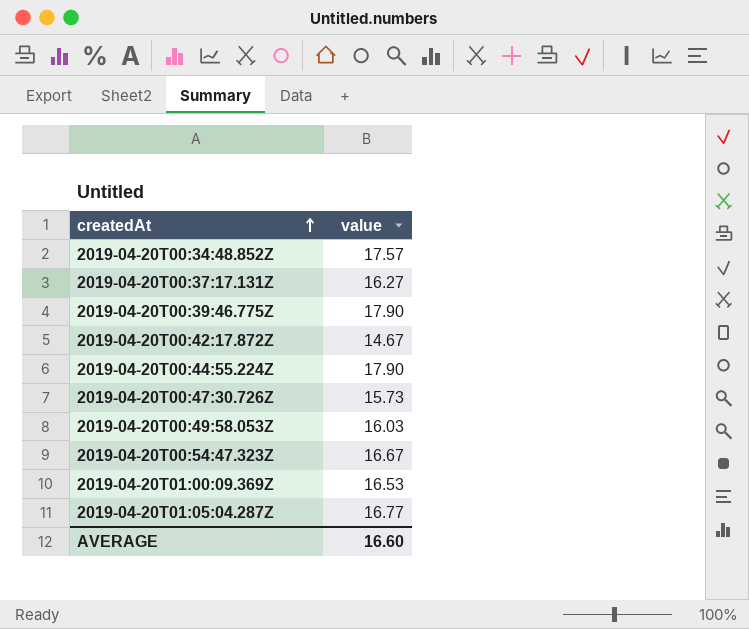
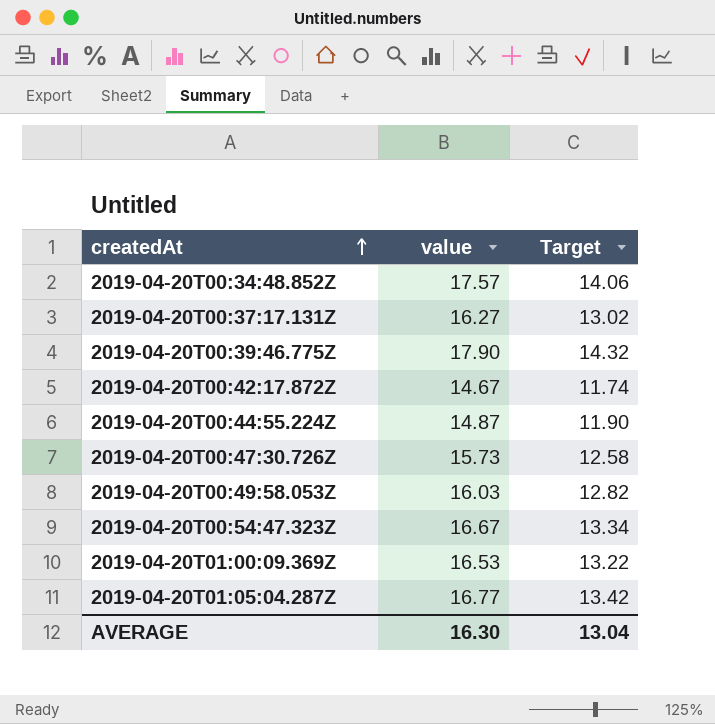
column Target | formula: none -> [value] * 0.8
2019-04-20T00:44:55.224Z | value: 17.90 -> 14.87
AVERAGE | value: 16.60 -> 16.30

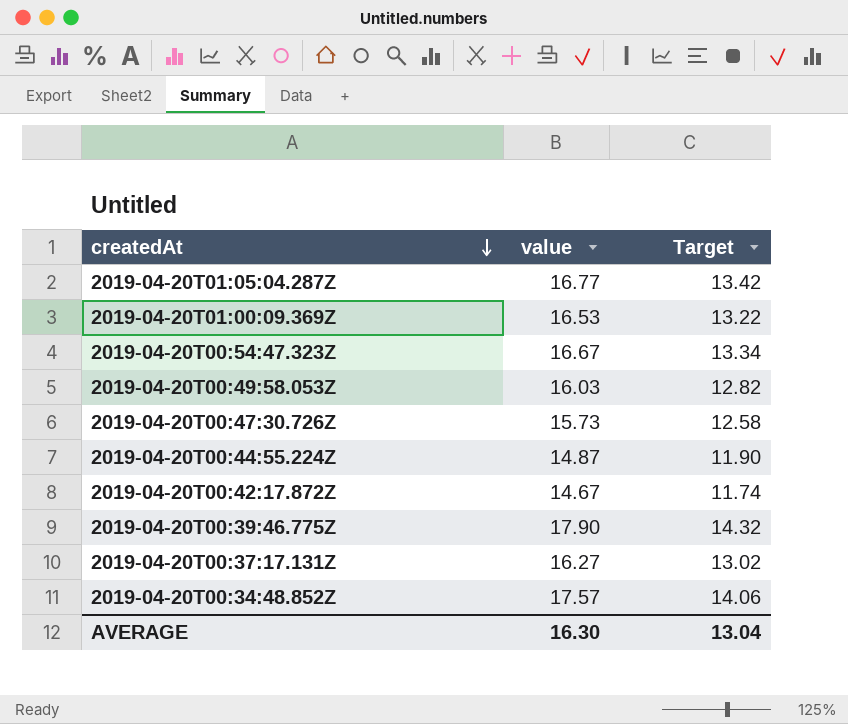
row order: createdAt ascending -> createdAt descending

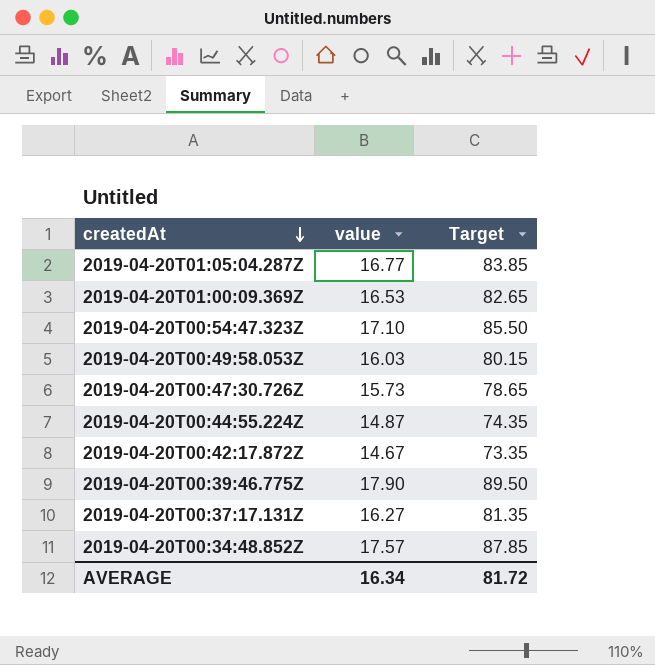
column Target | formula: [value] * 0.8 -> [value] * 5
2019-04-20T00:54:47.323Z | value: 16.67 -> 17.10
AVERAGE | value: 16.30 -> 16.34
AVERAGE | Target: 13.04 -> 81.72

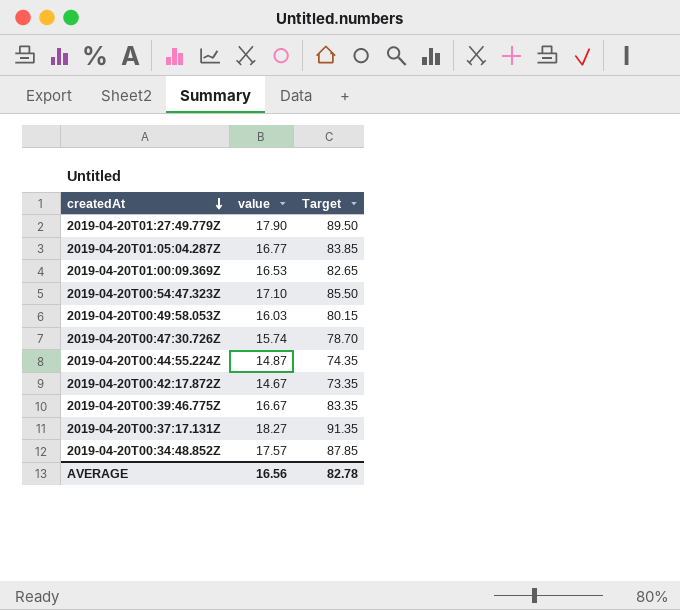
row 2019-04-20T01:27:49.779Z: none -> 17.90 | 89.50
2019-04-20T00:47:30.726Z | value: 15.73 -> 15.74
2019-04-20T00:47:30.726Z | Target: 78.65 -> 78.70
2019-04-20T00:39:46.775Z | value: 17.90 -> 16.67
2019-04-20T00:39:46.775Z | Target: 89.50 -> 83.35
2019-04-20T00:37:17.131Z | value: 16.27 -> 18.27
2019-04-20T00:37:17.131Z | Target: 81.35 -> 91.35
AVERAGE | value: 16.34 -> 16.56
AVERAGE | Target: 81.72 -> 82.78

